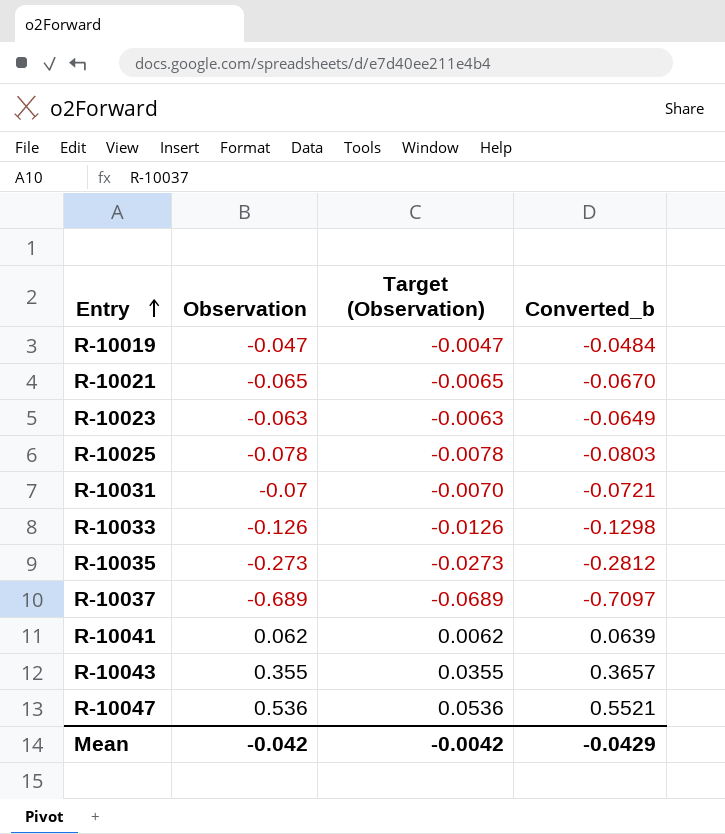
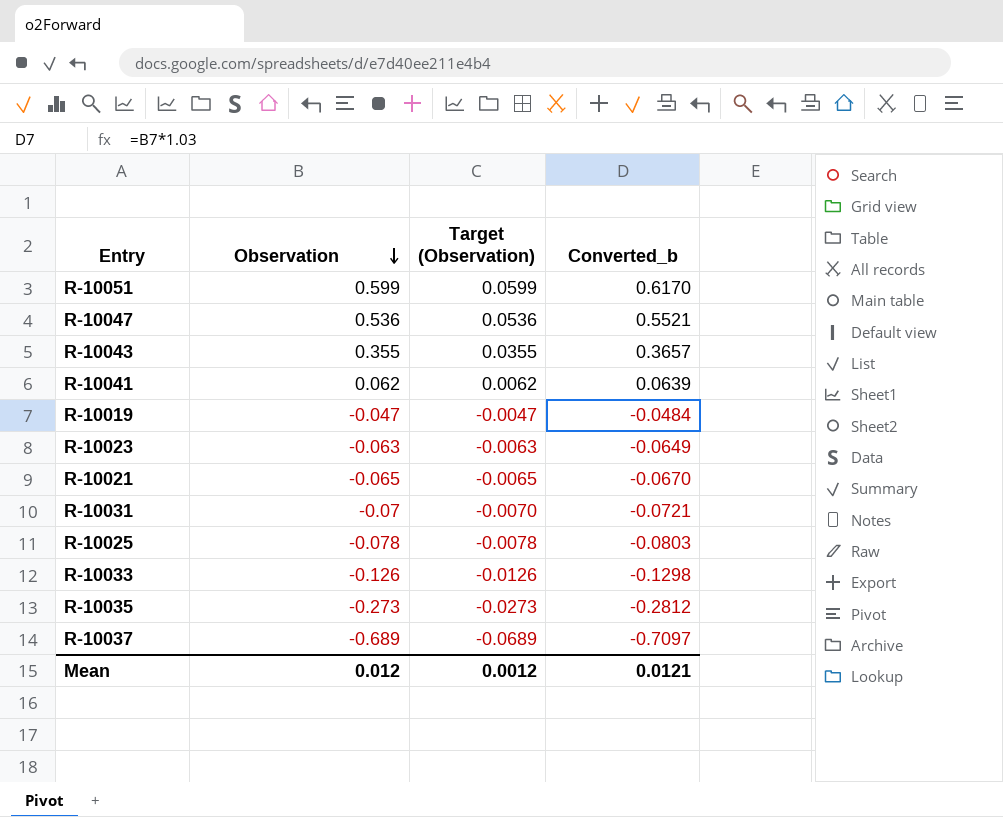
row order: Entry ascending -> Observation descending
row R-10051: none -> 0.599 | 0.0599 | 0.6170
Mean | Observation: -0.042 -> 0.012
Mean | Target (Observation): -0.0042 -> 0.0012
Mean | Converted_b: -0.0429 -> 0.0121

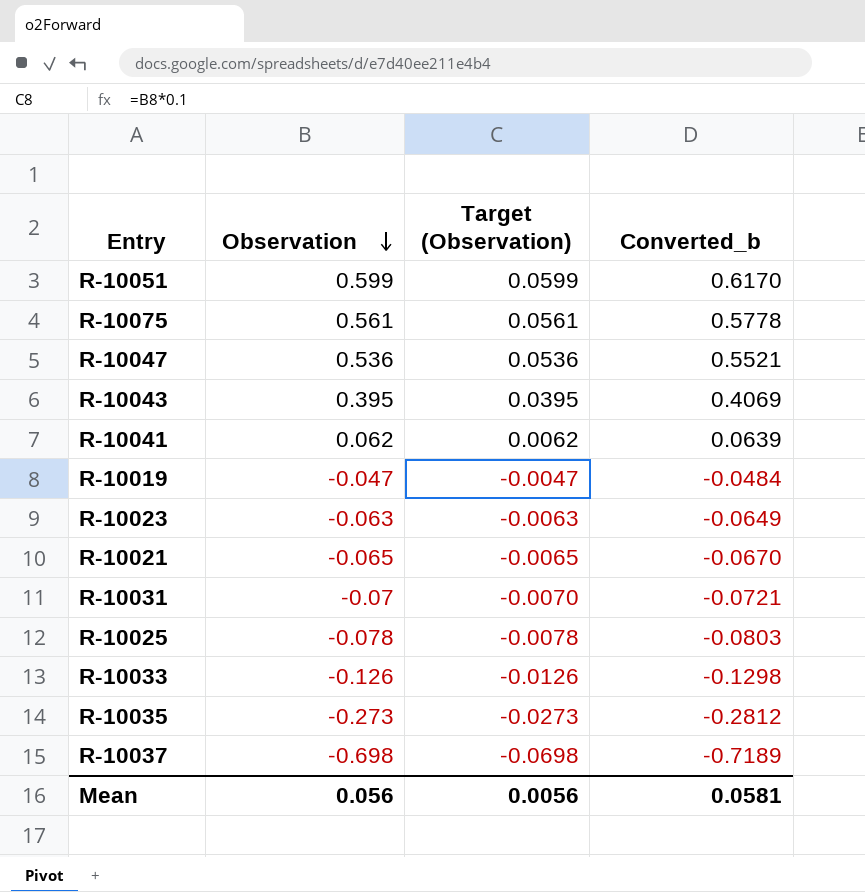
row R-10075: none -> 0.561 | 0.0561 | 0.5778
R-10043 | Observation: 0.355 -> 0.395
R-10043 | Target (Observation): 0.0355 -> 0.0395
R-10043 | Converted_b: 0.3657 -> 0.4069
R-10037 | Observation: -0.689 -> -0.698
R-10037 | Target (Observation): -0.0689 -> -0.0698
R-10037 | Converted_b: -0.7097 -> -0.7189
Mean | Observation: 0.012 -> 0.056
Mean | Target (Observation): 0.0012 -> 0.0056
Mean | Converted_b: 0.0121 -> 0.0581

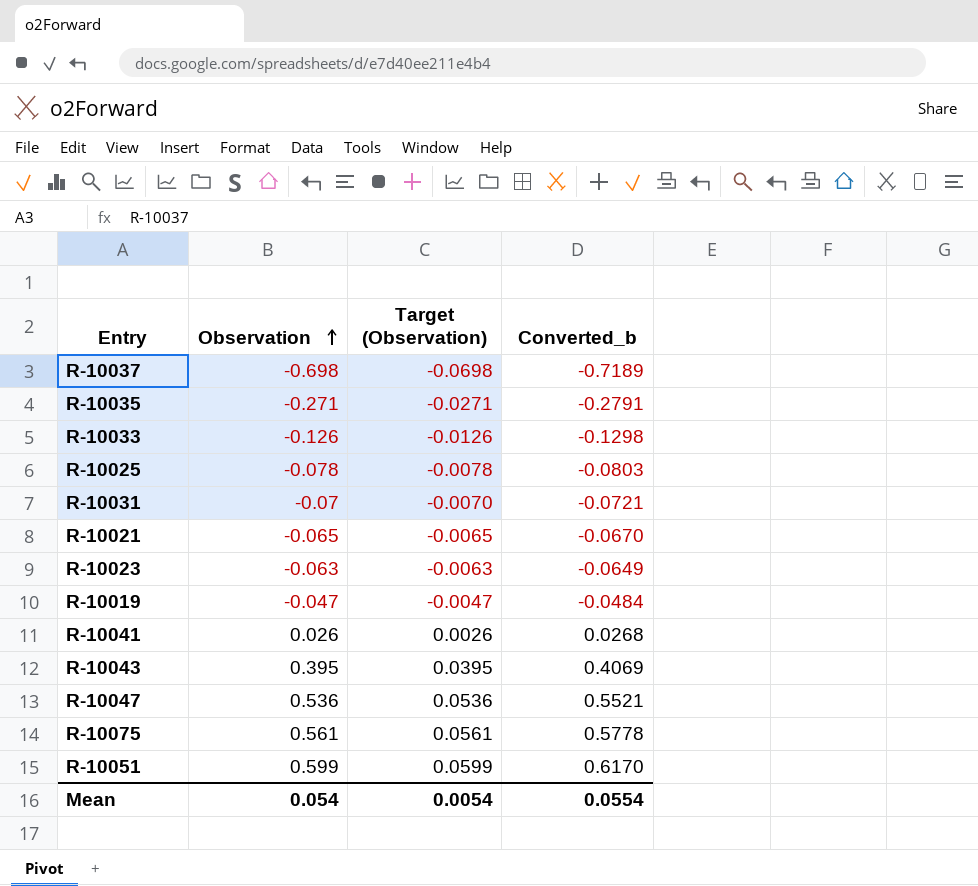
row order: Observation descending -> Observation ascending
R-10035 | Observation: -0.273 -> -0.271
R-10035 | Target (Observation): -0.0273 -> -0.0271
R-10035 | Converted_b: -0.2812 -> -0.2791
R-10041 | Observation: 0.062 -> 0.026
R-10041 | Target (Observation): 0.0062 -> 0.0026
R-10041 | Converted_b: 0.0639 -> 0.0268
Mean | Observation: 0.056 -> 0.054
Mean | Target (Observation): 0.0056 -> 0.0054
Mean | Converted_b: 0.0581 -> 0.0554

